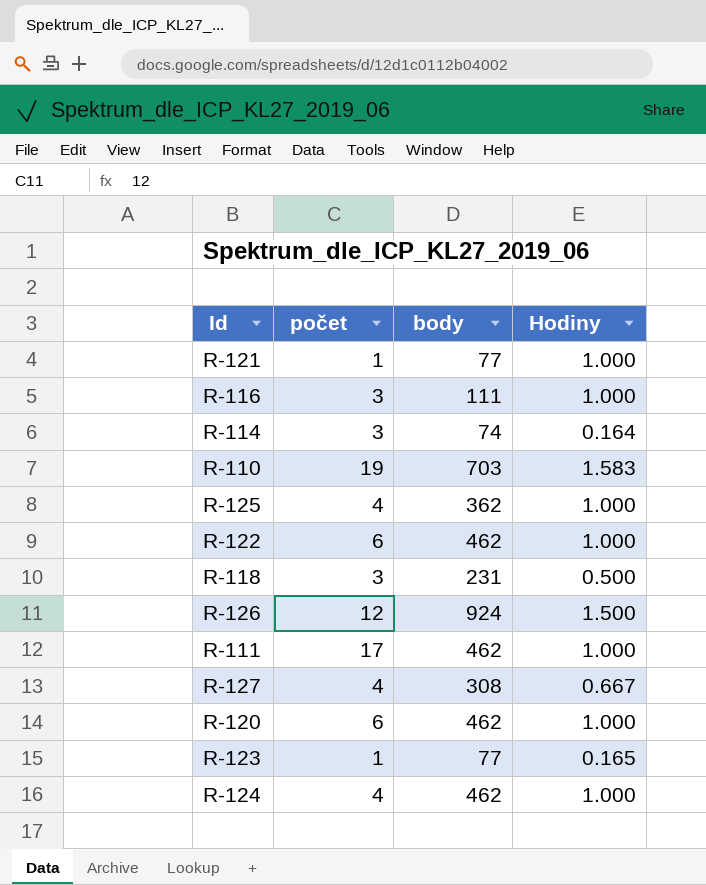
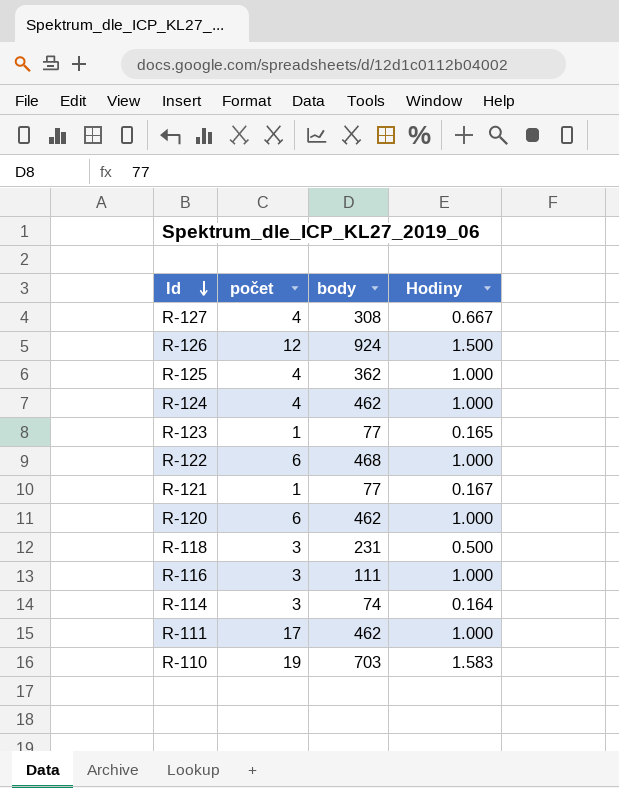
row order: none -> Id descending
R-122 | body: 462 -> 468
R-121 | Hodiny: 1.000 -> 0.167

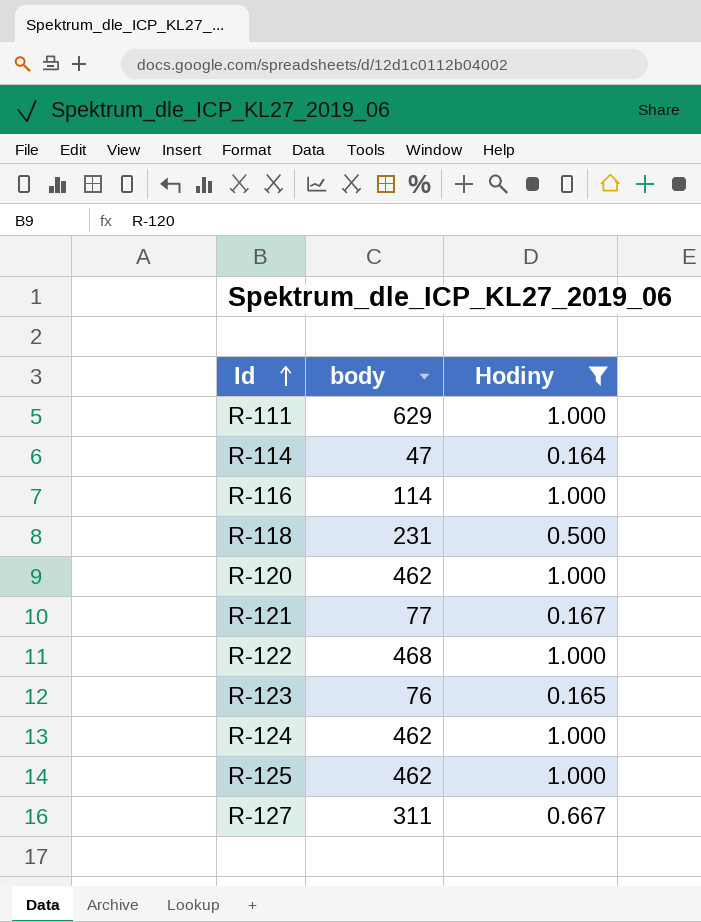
filter: none -> Hodiny <= 1.000
row order: Id descending -> Id ascending
column počet | position: 2 -> none
R-111 | body: 462 -> 629
R-114 | body: 74 -> 47
R-116 | body: 111 -> 114
R-123 | body: 77 -> 76
R-125 | body: 362 -> 462
R-127 | body: 308 -> 311

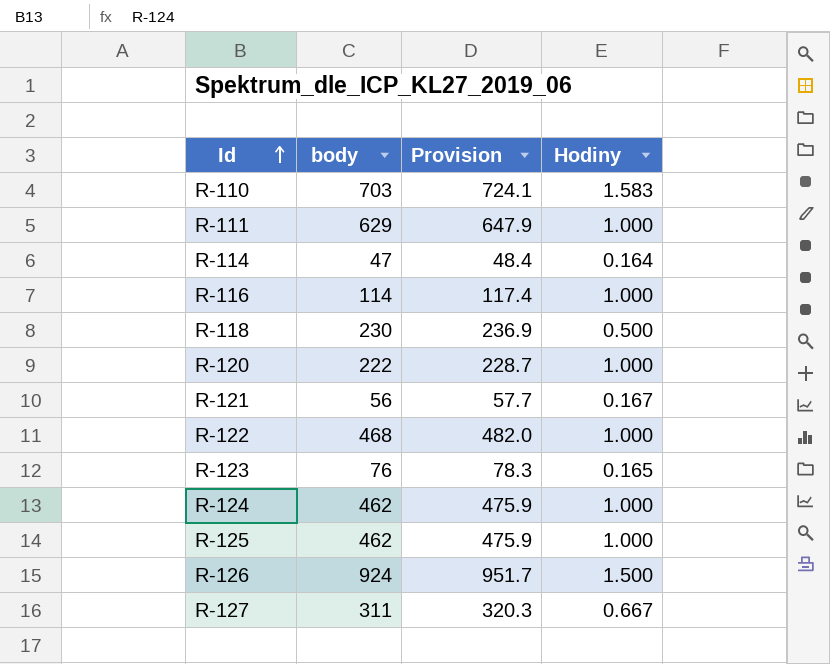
filter: Hodiny <= 1.000 -> none
column Provision | formula: none -> [body] * 1.03
R-118 | body: 231 -> 230
R-120 | body: 462 -> 222
R-121 | body: 77 -> 56

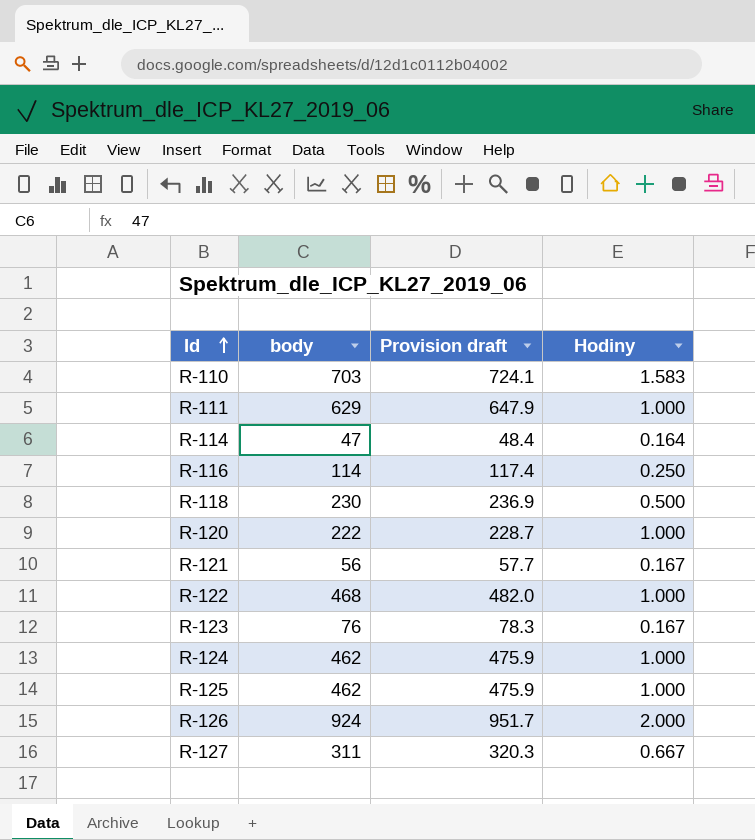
column name: Provision -> Provision draft
R-116 | Hodiny: 1.000 -> 0.250
R-123 | Hodiny: 0.165 -> 0.167
R-126 | Hodiny: 1.500 -> 2.000

